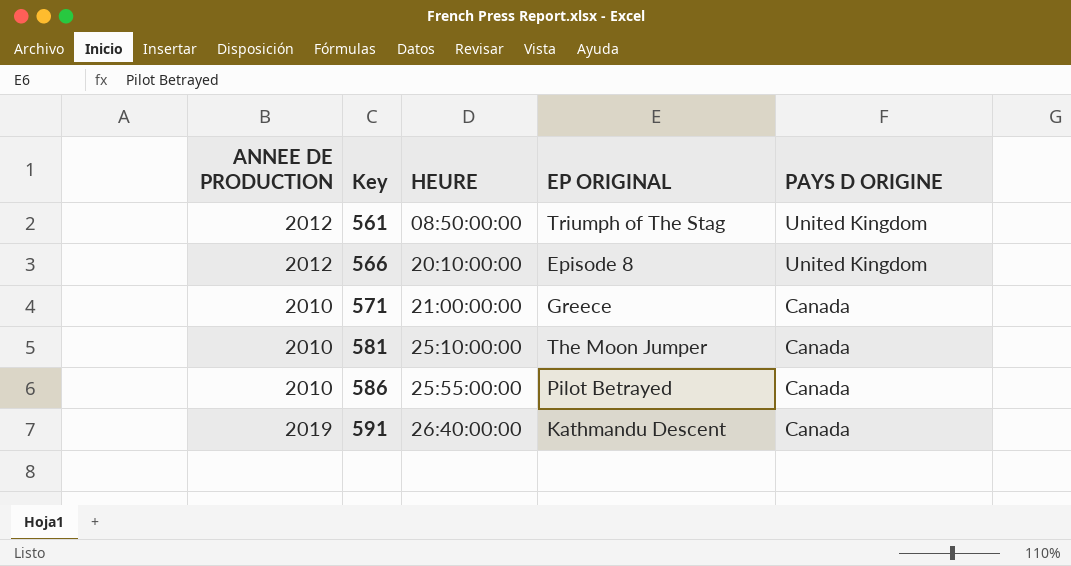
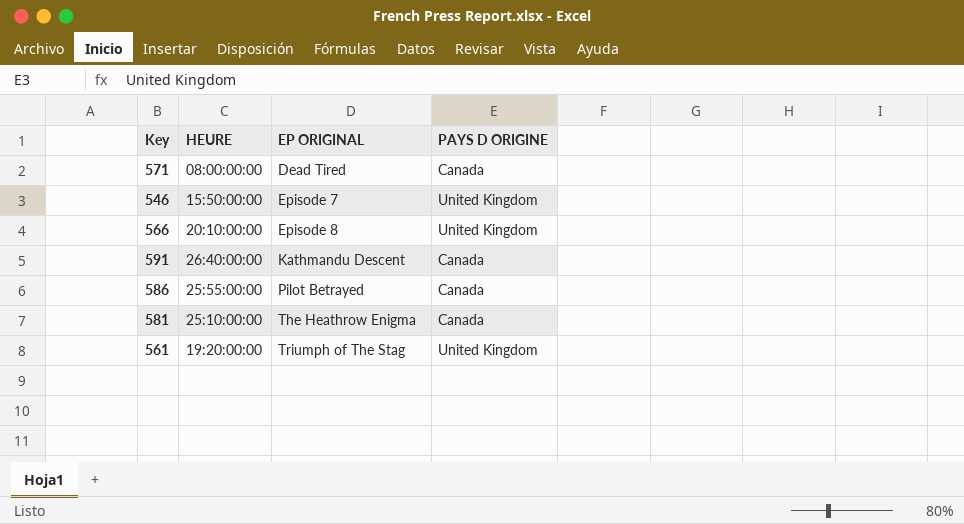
row order: Key ascending -> EP ORIGINAL ascending
column ANNEE DE PRODUCTION | position: 1 -> none
571 | HEURE: 21:00:00:00 -> 08:00:00:00
571 | EP ORIGINAL: Greece -> Dead Tired
row 546: none -> 15:50:00:00 | Episode 7 | United Kingdom
581 | EP ORIGINAL: The Moon Jumper -> The Heathrow Enigma
561 | HEURE: 08:50:00:00 -> 19:20:00:00

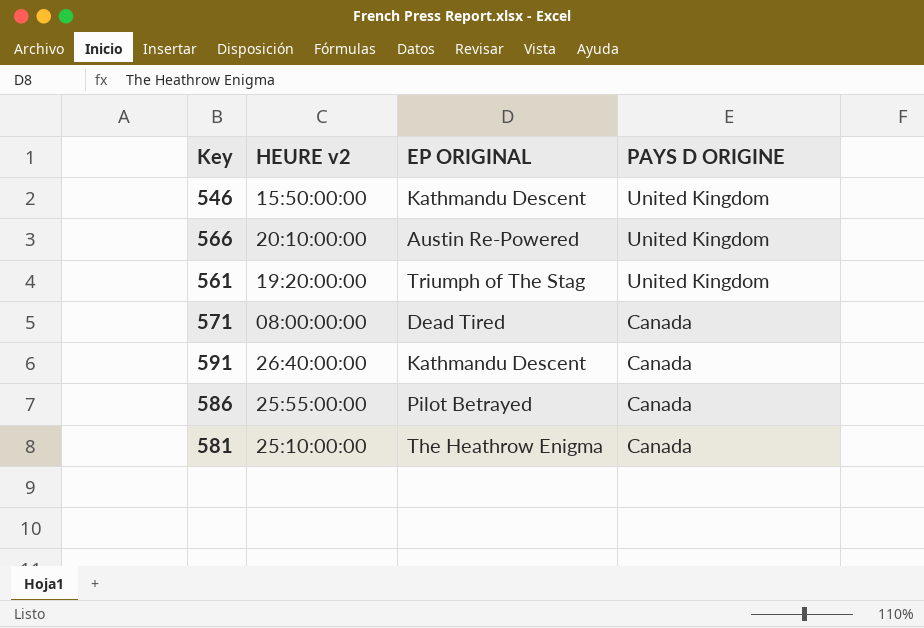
row order: EP ORIGINAL ascending -> PAYS D ORIGINE descending
column name: HEURE -> HEURE v2
546 | EP ORIGINAL: Episode 7 -> Kathmandu Descent
566 | EP ORIGINAL: Episode 8 -> Austin Re-Powered

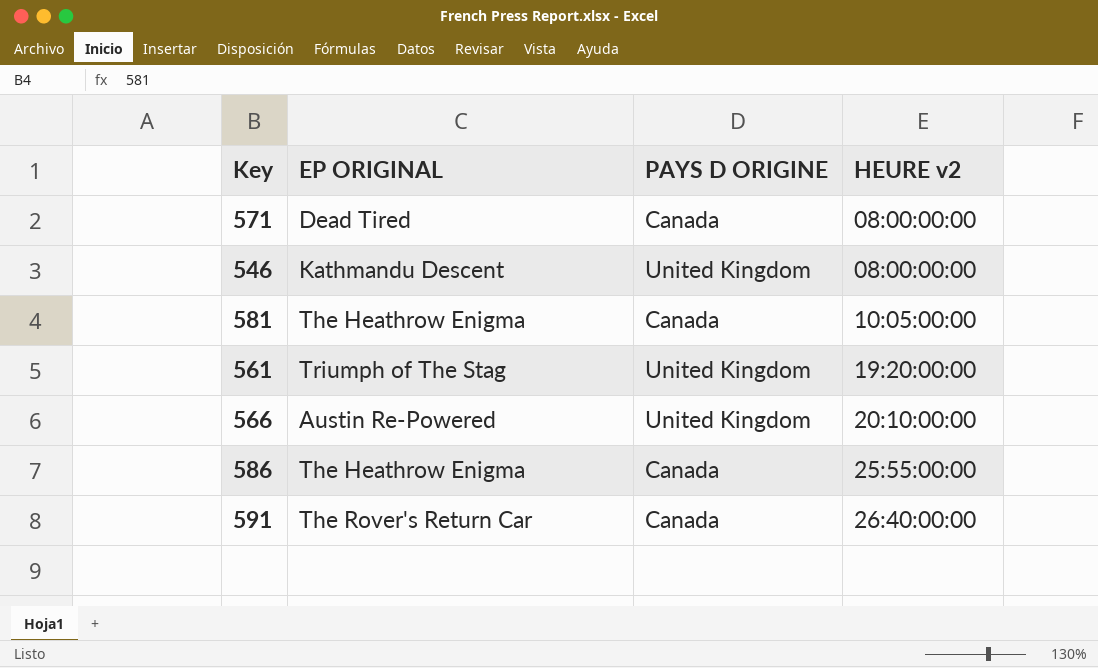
row order: PAYS D ORIGINE descending -> HEURE v2 ascending
column HEURE v2 | position: 2 -> 4
546 | HEURE v2: 15:50:00:00 -> 08:00:00:00
581 | HEURE v2: 25:10:00:00 -> 10:05:00:00
586 | EP ORIGINAL: Pilot Betrayed -> The Heathrow Enigma
591 | EP ORIGINAL: Kathmandu Descent -> The Rover's Return Car

